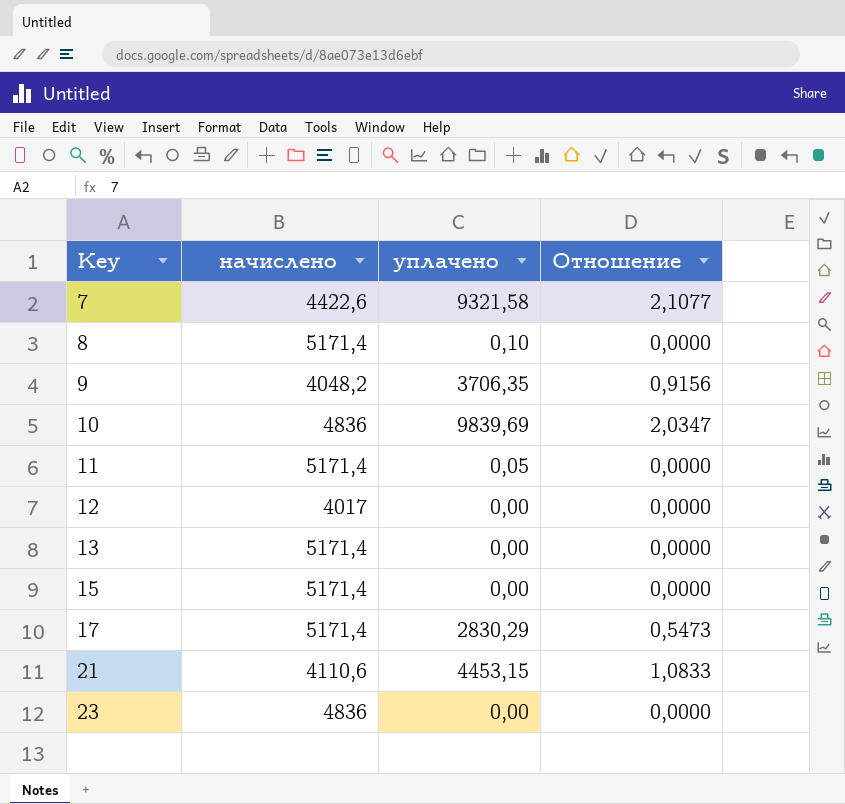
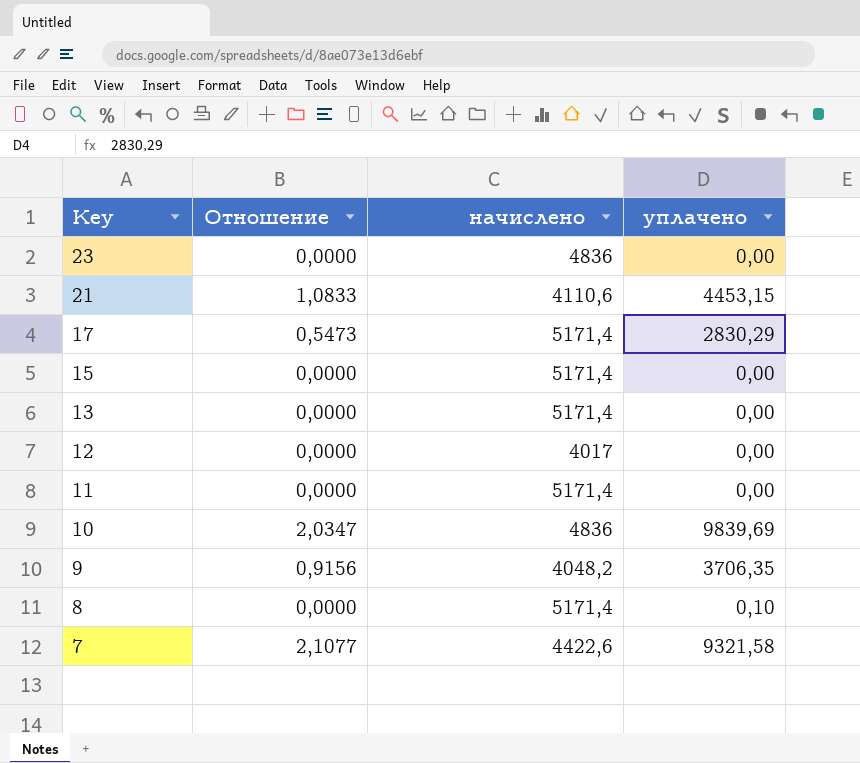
row order: Key ascending -> Key descending
column Отношение | position: 4 -> 2
11 | уплачено: 0,05 -> 0,00

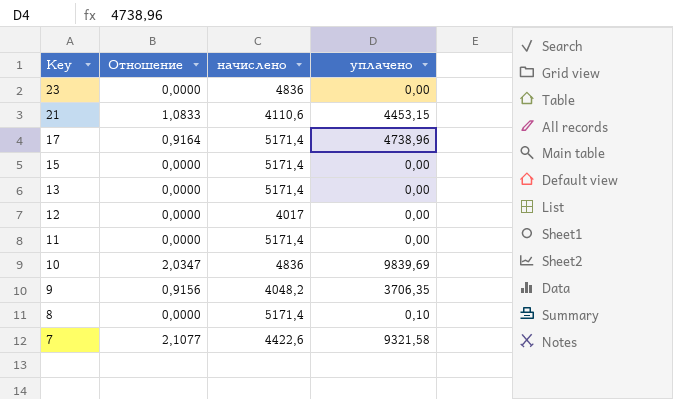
17 | Отношение: 0,5473 -> 0,9164
17 | уплачено: 2830,29 -> 4738,96

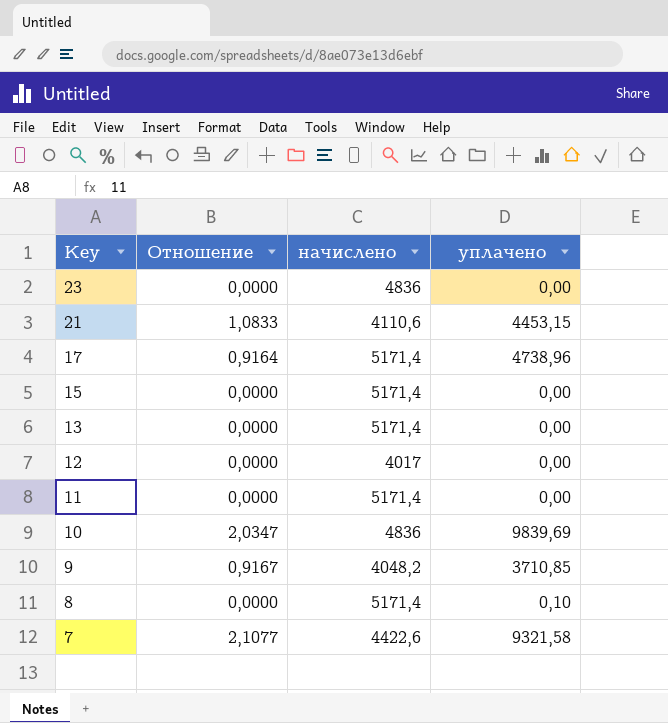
9 | Отношение: 0,9156 -> 0,9167
9 | уплачено: 3706,35 -> 3710,85

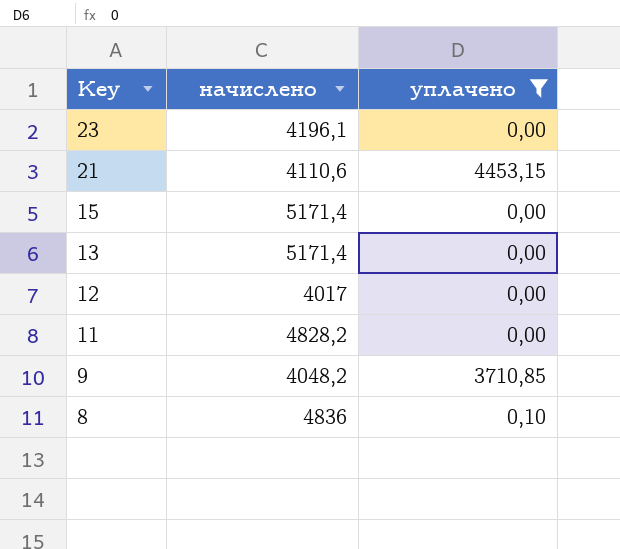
filter: none -> уплачено <= 4453,15
column Отношение | formula: [уплачено] / [начислено] -> none
23 | начислено: 4836 -> 4196,1
11 | начислено: 5171,4 -> 4828,2
8 | начислено: 5171,4 -> 4836

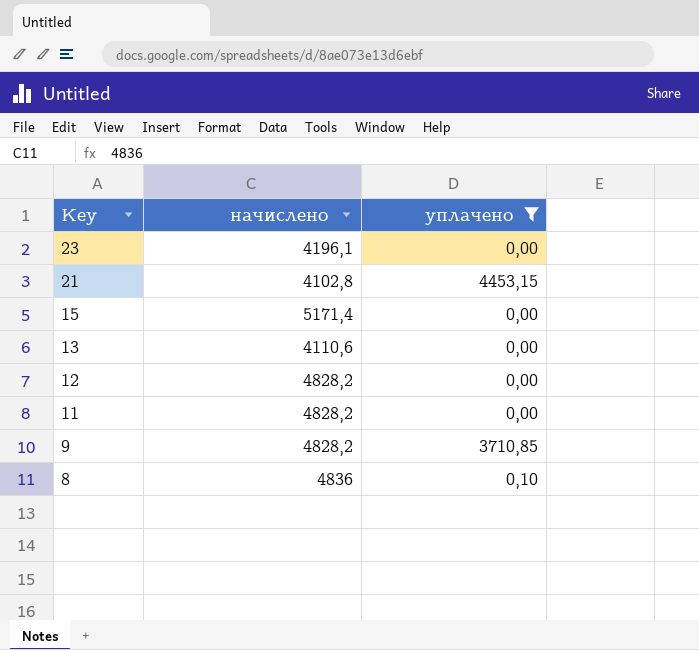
21 | начислено: 4110,6 -> 4102,8
13 | начислено: 5171,4 -> 4110,6
12 | начислено: 4017 -> 4828,2
9 | начислено: 4048,2 -> 4828,2

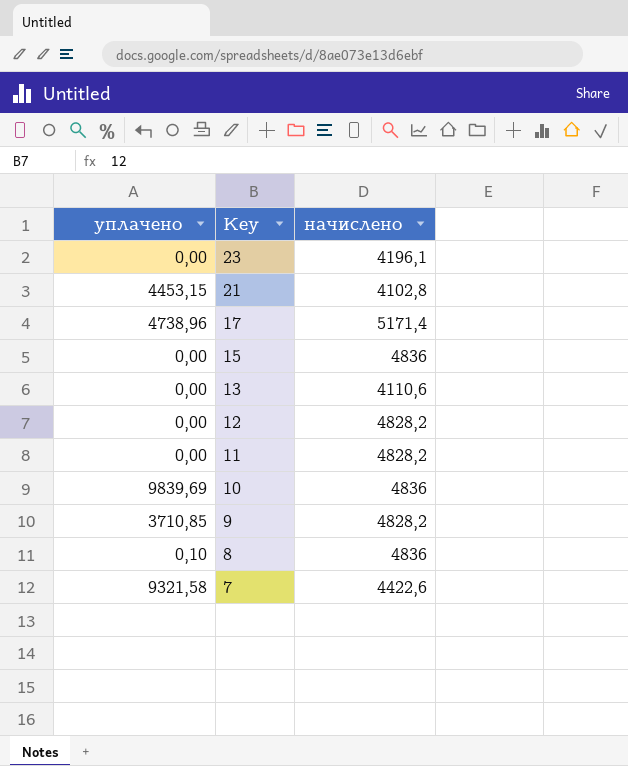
filter: уплачено <= 4453,15 -> none
column уплачено | position: 3 -> 1
15 | начислено: 5171,4 -> 4836

